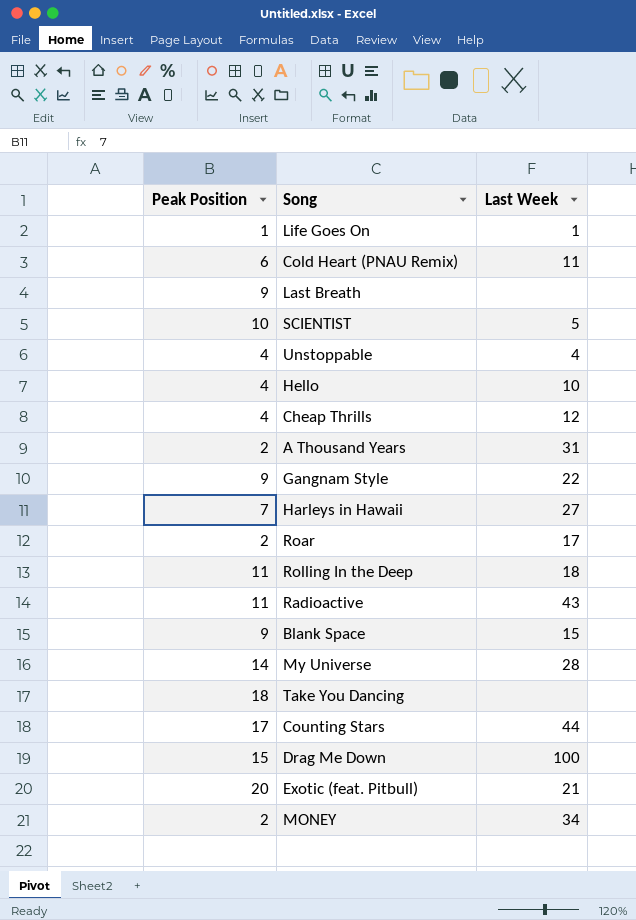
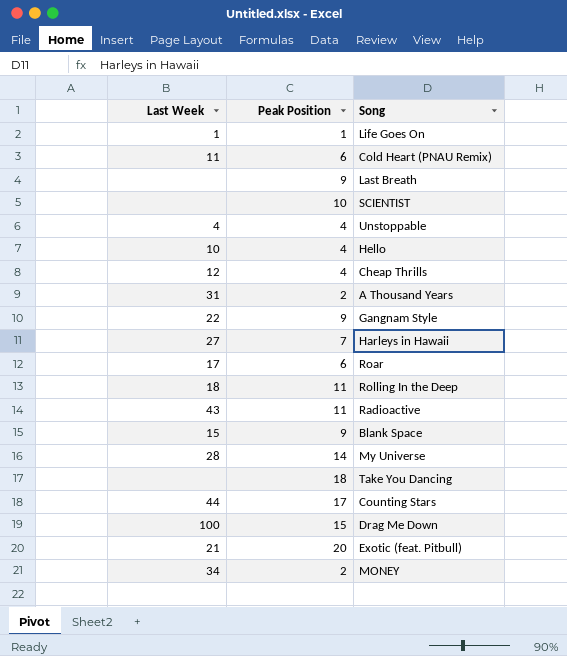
column Last Week | position: 3 -> 1
SCIENTIST | Last Week: 5 -> none
Roar | Peak Position: 2 -> 6

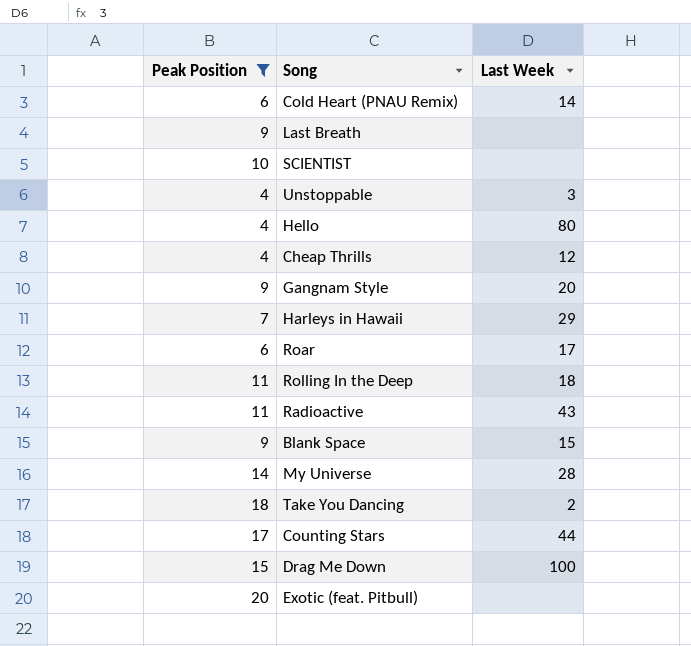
filter: none -> Peak Position >= 4
column Last Week | position: 1 -> 3
Cold Heart (PNAU Remix) | Last Week: 11 -> 14
Unstoppable | Last Week: 4 -> 3
Hello | Last Week: 10 -> 80
Gangnam Style | Last Week: 22 -> 20
Harleys in Hawaii | Last Week: 27 -> 29
Take You Dancing | Last Week: none -> 2
Exotic (feat. Pitbull) | Last Week: 21 -> none

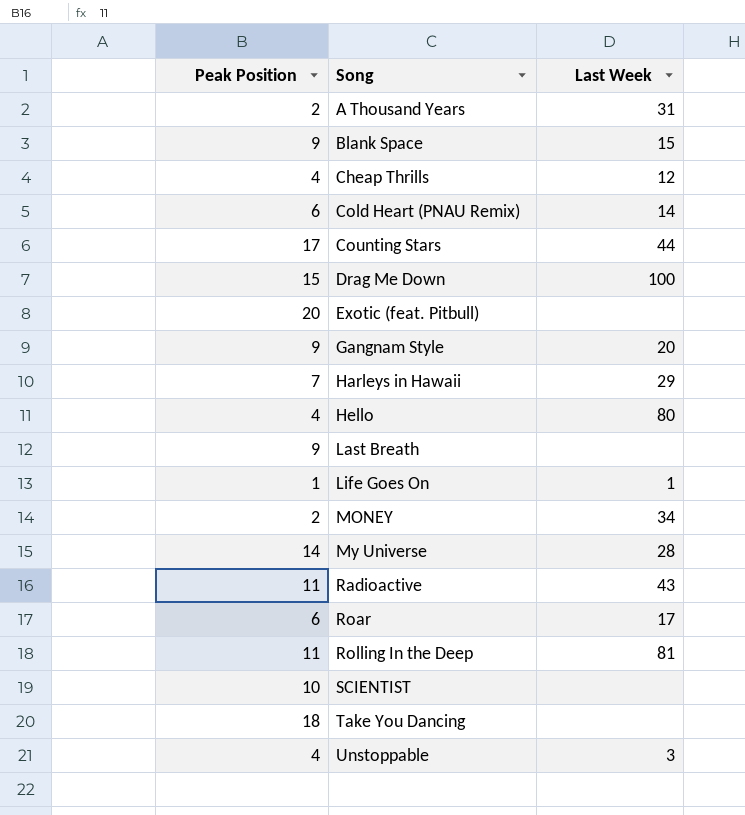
filter: Peak Position >= 4 -> none
row order: none -> Song ascending
Rolling In the Deep | Last Week: 18 -> 81
Take You Dancing | Last Week: 2 -> none

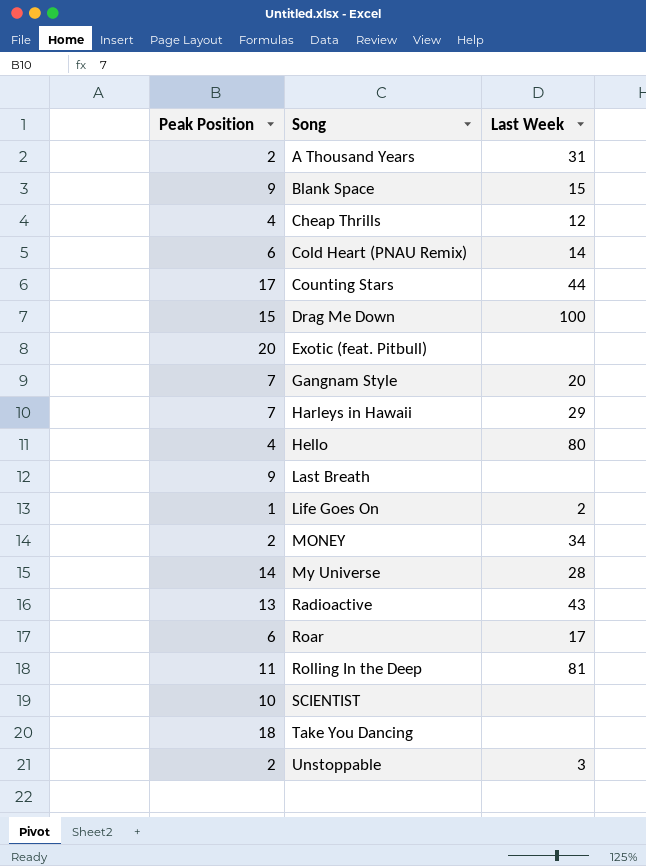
Gangnam Style | Peak Position: 9 -> 7
Life Goes On | Last Week: 1 -> 2
Radioactive | Peak Position: 11 -> 13
Unstoppable | Peak Position: 4 -> 2

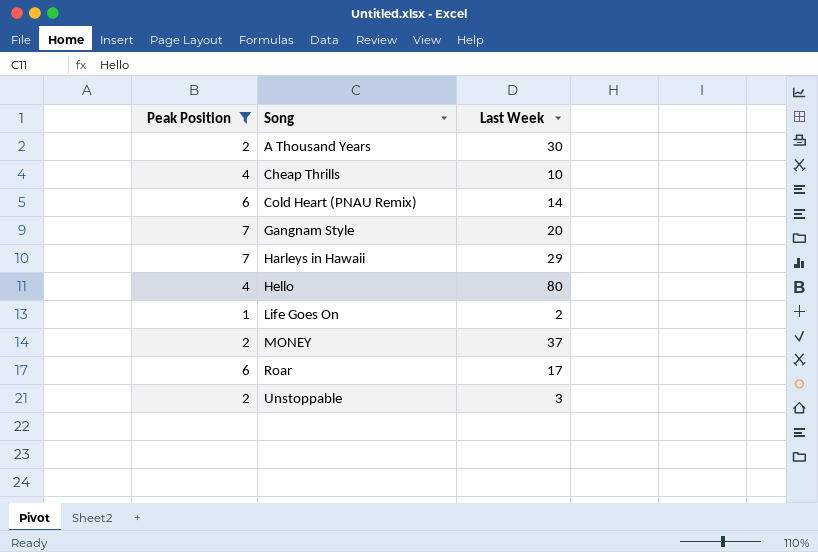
filter: none -> Peak Position <= 7
A Thousand Years | Last Week: 31 -> 30
Cheap Thrills | Last Week: 12 -> 10
MONEY | Last Week: 34 -> 37

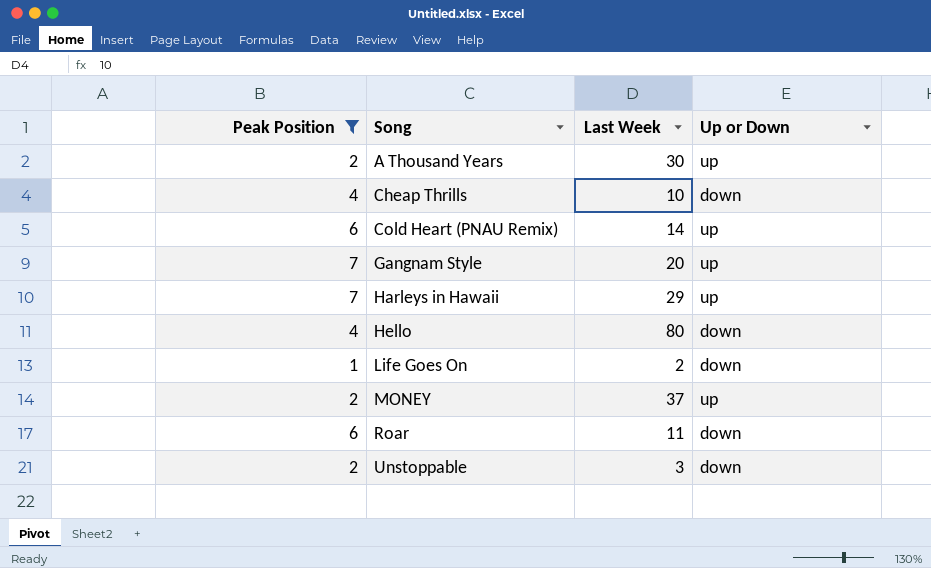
column Up or Down | position: none -> 4
Roar | Last Week: 17 -> 11

